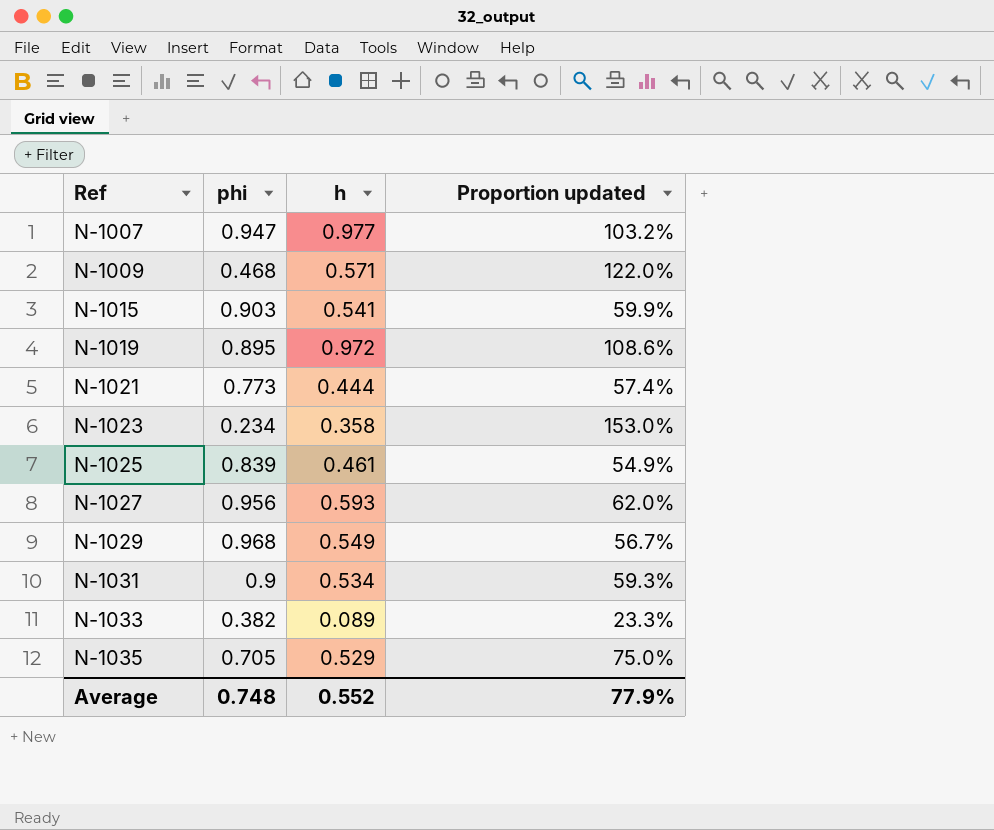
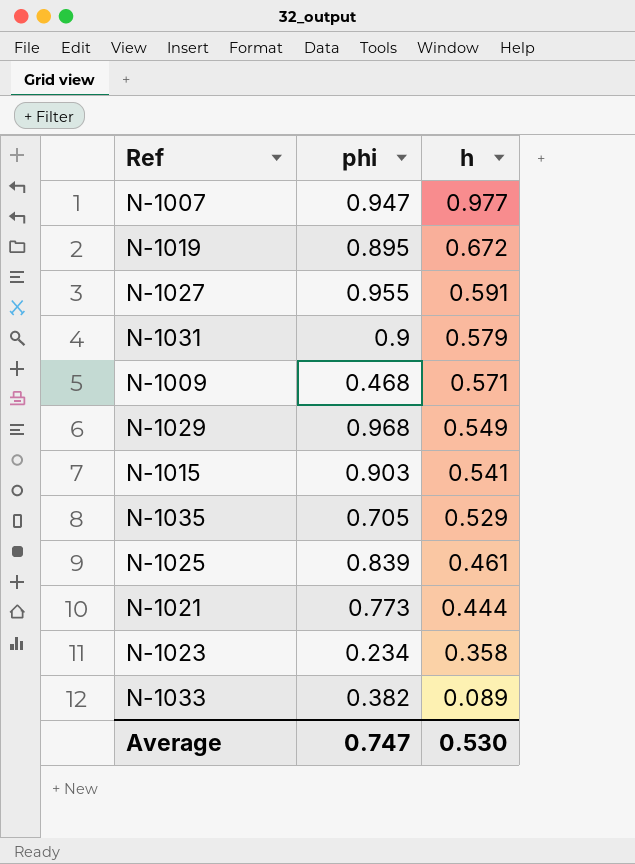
row order: Ref ascending -> h descending
column Proportion updated | formula: [h] / [phi] -> none
N-1019 | h: 0.972 -> 0.672
N-1027 | phi: 0.956 -> 0.955
N-1027 | h: 0.593 -> 0.591
N-1031 | h: 0.534 -> 0.579
Average | phi: 0.748 -> 0.747
Average | h: 0.552 -> 0.530

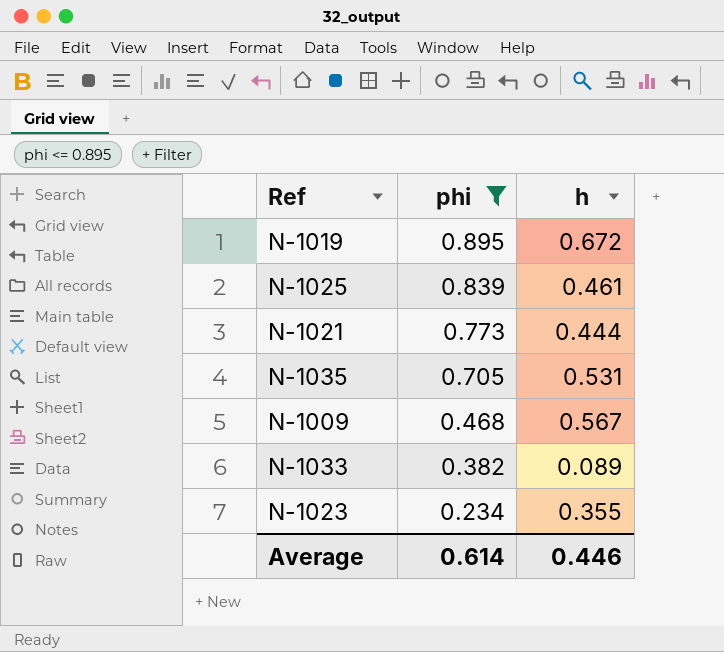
filter: none -> phi <= 0.895
row order: h descending -> phi descending
N-1035 | h: 0.529 -> 0.531
N-1009 | h: 0.571 -> 0.567
N-1023 | h: 0.358 -> 0.355
Average | phi: 0.747 -> 0.614
Average | h: 0.530 -> 0.446

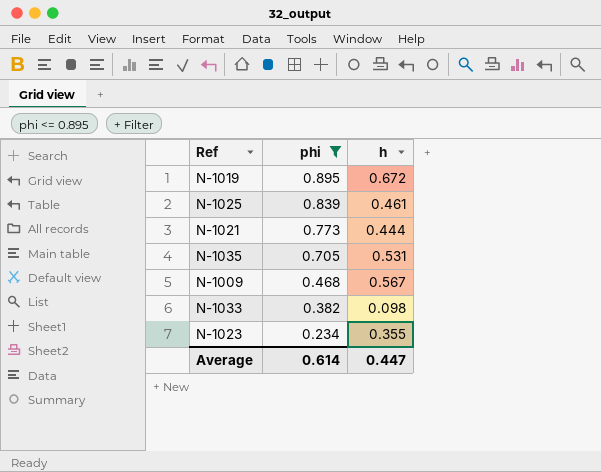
N-1033 | h: 0.089 -> 0.098
Average | h: 0.446 -> 0.447

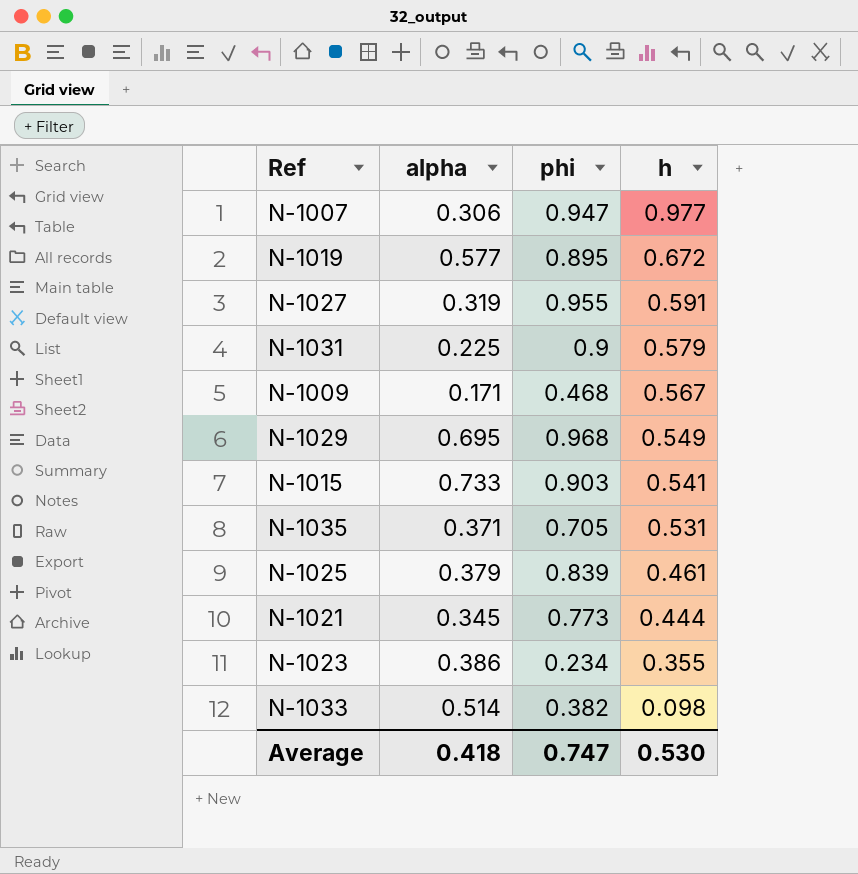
filter: phi <= 0.895 -> none
row order: phi descending -> h descending
column alpha | position: none -> 2
Average | phi: 0.614 -> 0.747
Average | h: 0.447 -> 0.530

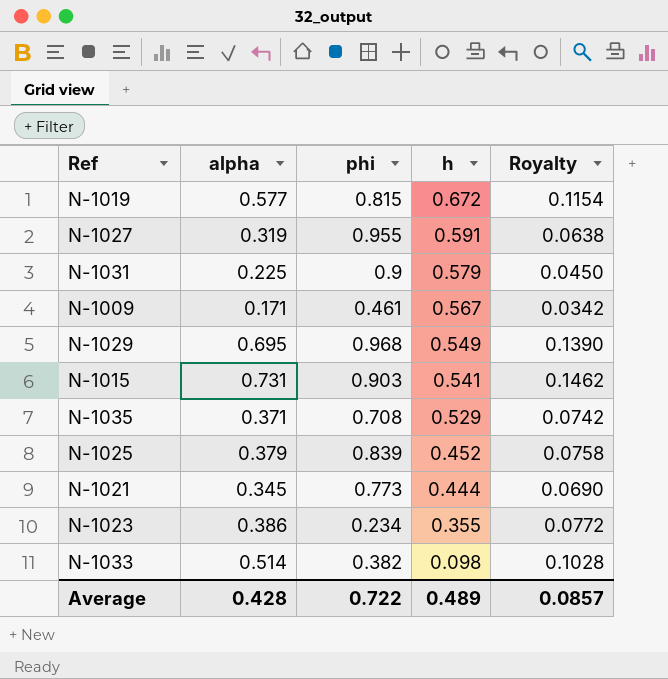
column Royalty | formula: none -> [alpha] * 0.2
row N-1007: 0.306 | 0.947 | 0.977 -> none
N-1019 | phi: 0.895 -> 0.815
N-1009 | phi: 0.468 -> 0.461
N-1015 | alpha: 0.733 -> 0.731
N-1035 | phi: 0.705 -> 0.708
N-1035 | h: 0.531 -> 0.529
N-1025 | h: 0.461 -> 0.452
Average | alpha: 0.418 -> 0.428
Average | phi: 0.747 -> 0.722
Average | h: 0.530 -> 0.489

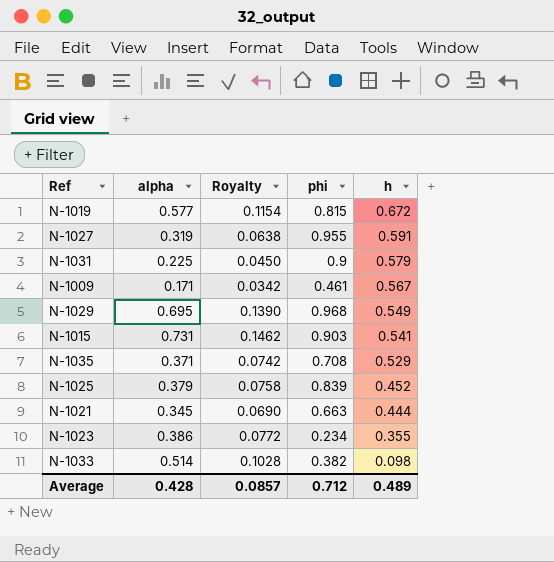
column Royalty | position: 5 -> 3
N-1021 | phi: 0.773 -> 0.663
Average | phi: 0.722 -> 0.712

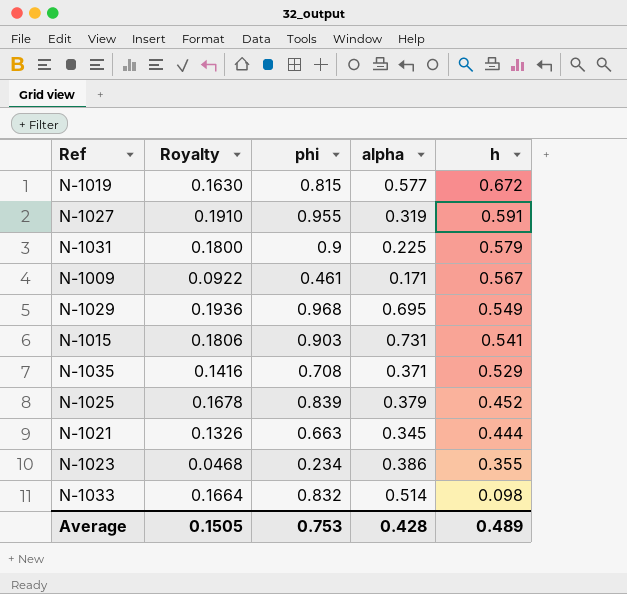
column Royalty | formula: [alpha] * 0.2 -> [phi] * 0.2
column alpha | position: 2 -> 4
N-1033 | phi: 0.382 -> 0.832
Average | Royalty: 0.0857 -> 0.1505
Average | phi: 0.712 -> 0.753

